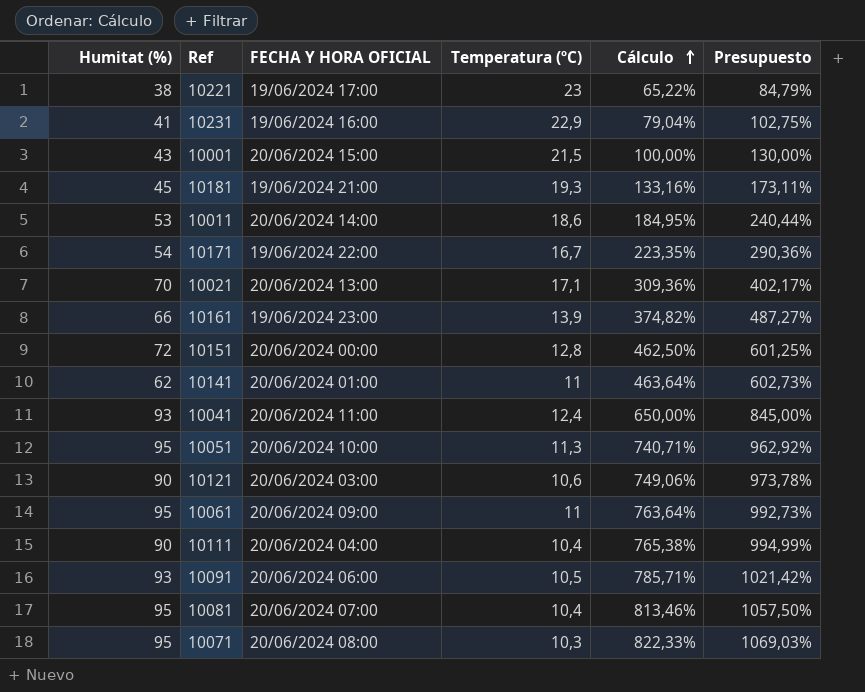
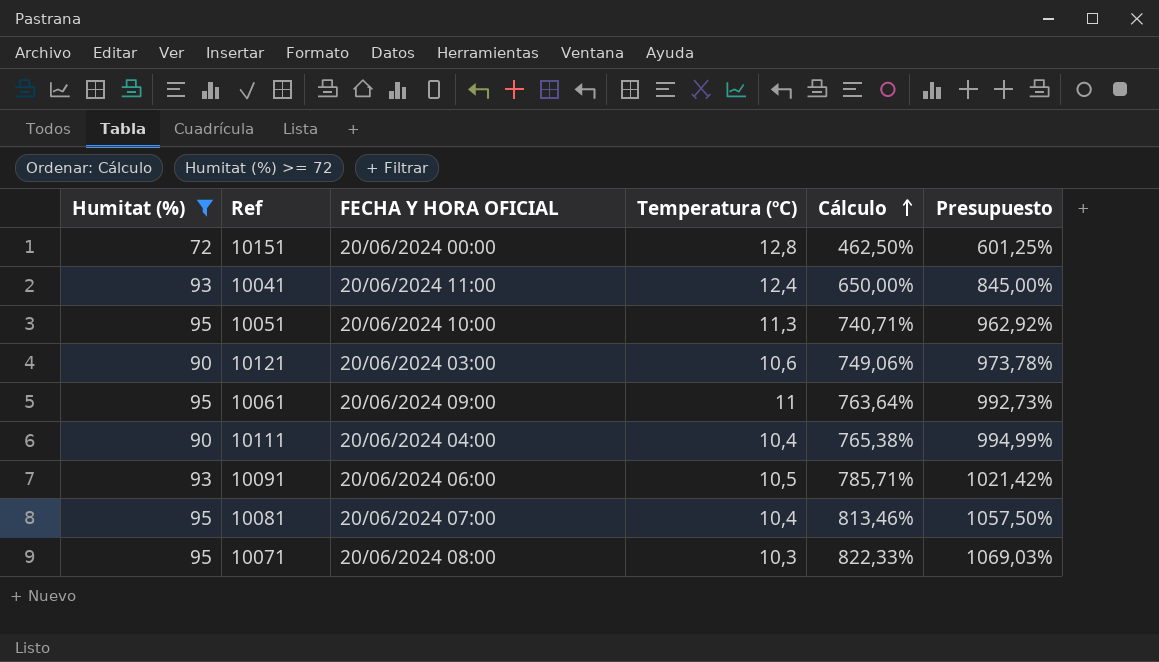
filter: none -> Humitat (%) >= 72

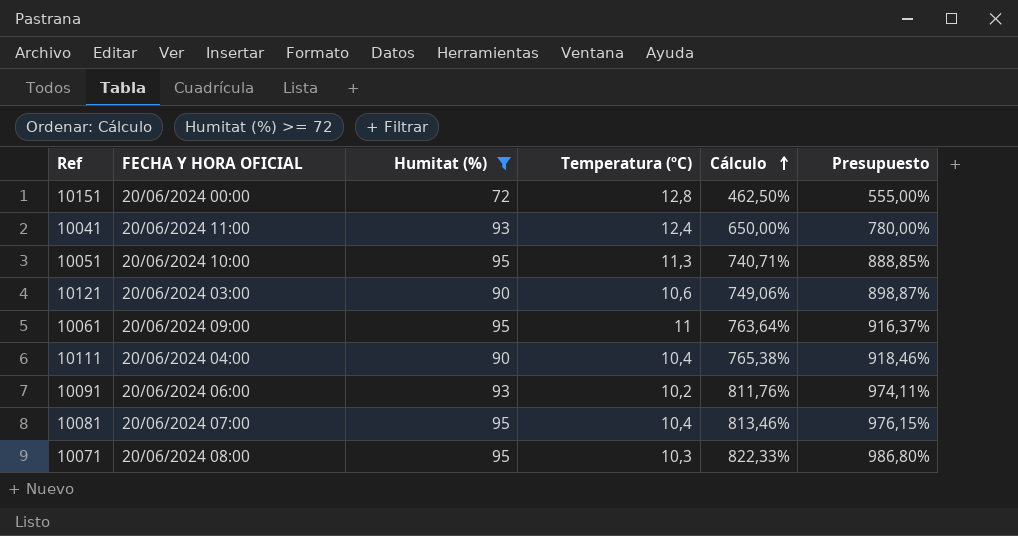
column Humitat (%) | position: 1 -> 3
column Presupuesto | formula: [Cálculo] * 1,3 -> [Cálculo] * 1,2
10091 | Temperatura (ºC): 10,5 -> 10,2
10091 | Cálculo: 785,71% -> 811,76%

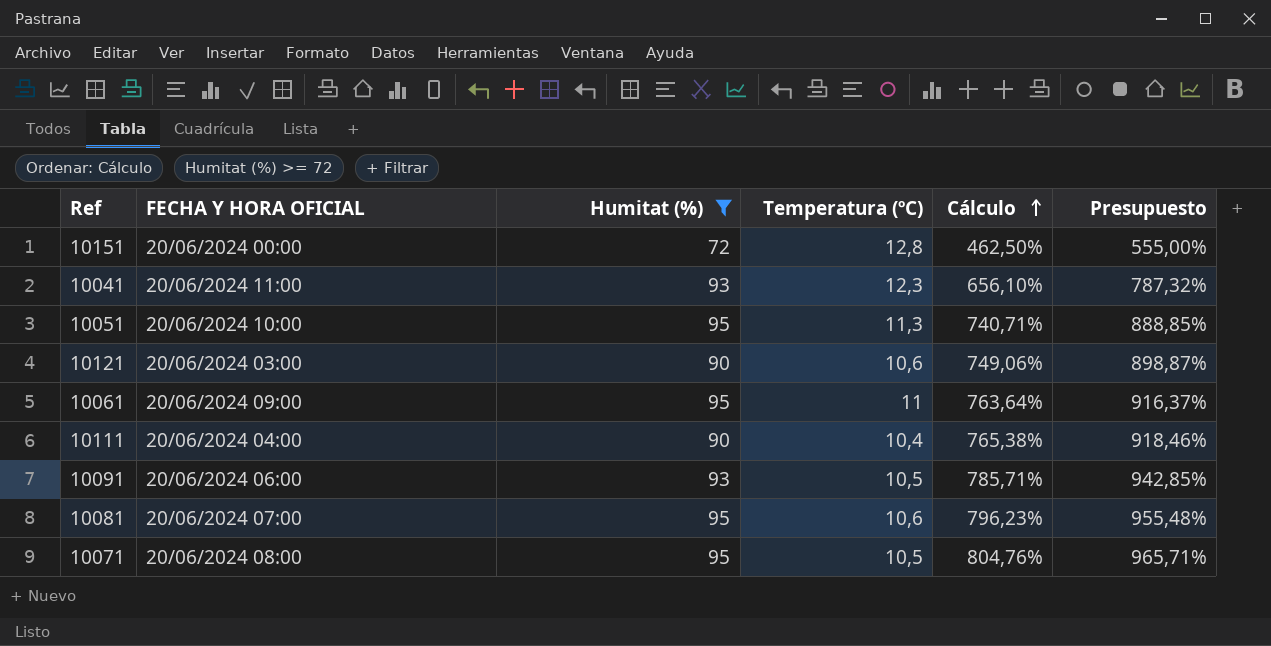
10041 | Temperatura (ºC): 12,4 -> 12,3
10041 | Cálculo: 650,00% -> 656,10%
10041 | Presupuesto: 780,00% -> 787,32%
10091 | Temperatura (ºC): 10,2 -> 10,5
10091 | Cálculo: 811,76% -> 785,71%
10091 | Presupuesto: 974,11% -> 942,85%
10081 | Temperatura (ºC): 10,4 -> 10,6
10081 | Cálculo: 813,46% -> 796,23%
10081 | Presupuesto: 976,15% -> 955,48%
10071 | Temperatura (ºC): 10,3 -> 10,5
10071 | Cálculo: 822,33% -> 804,76%
10071 | Presupuesto: 986,80% -> 965,71%

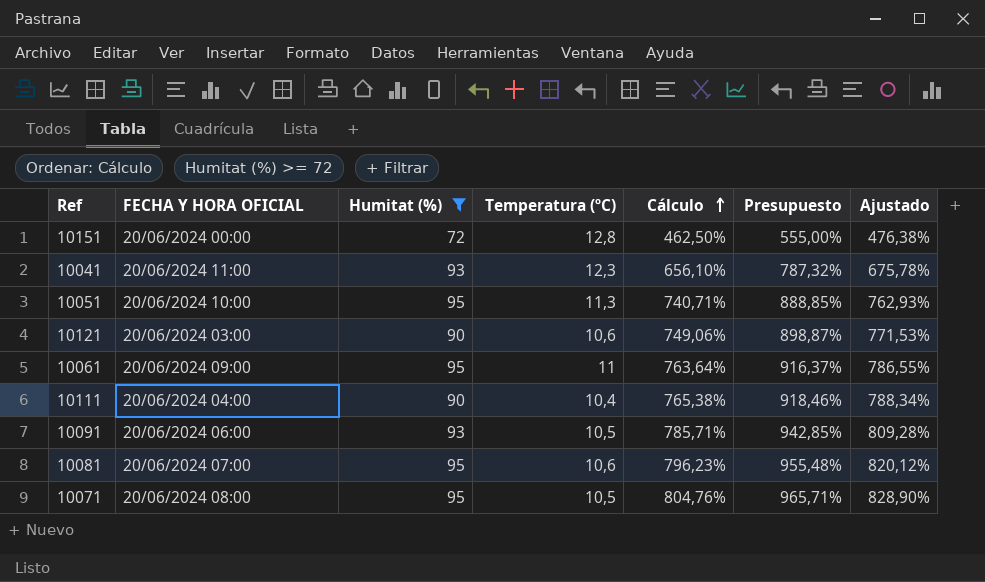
column Ajustado | formula: none -> [Cálculo] * 1,03

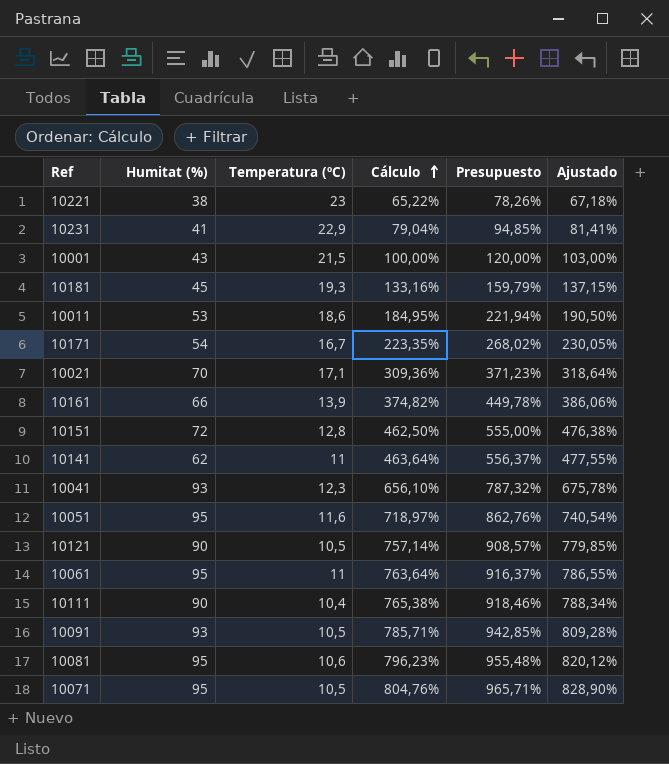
filter: Humitat (%) >= 72 -> none
column FECHA Y HORA OFICIAL | position: 2 -> none
10051 | Temperatura (ºC): 11,3 -> 11,6
10051 | Cálculo: 740,71% -> 718,97%
10051 | Presupuesto: 888,85% -> 862,76%
10051 | Ajustado: 762,93% -> 740,54%
10121 | Temperatura (ºC): 10,6 -> 10,5
10121 | Cálculo: 749,06% -> 757,14%
10121 | Presupuesto: 898,87% -> 908,57%
10121 | Ajustado: 771,53% -> 779,85%

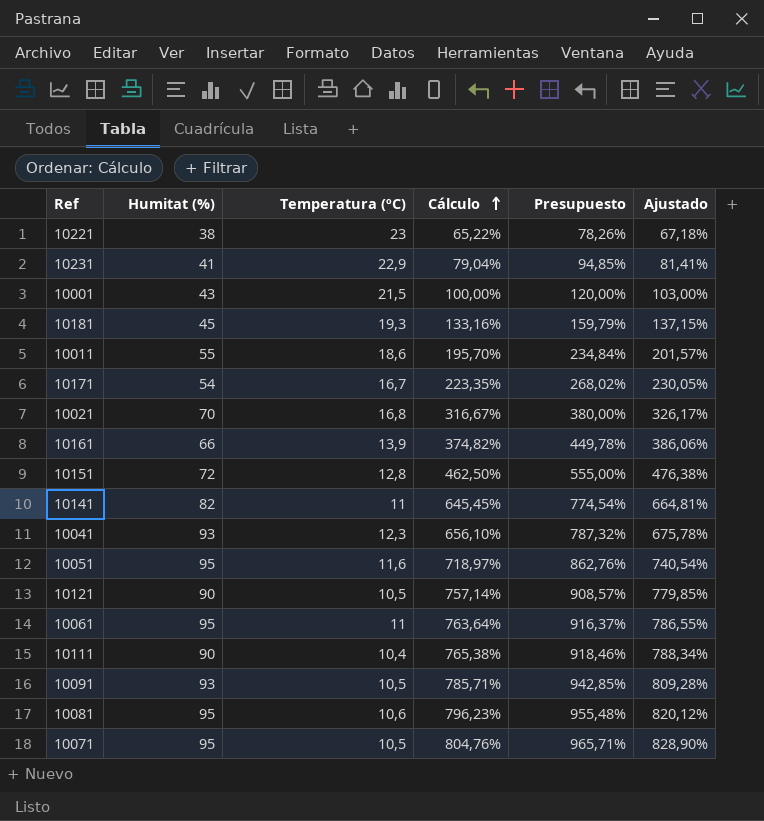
10011 | Humitat (%): 53 -> 55
10011 | Cálculo: 184,95% -> 195,70%
10011 | Presupuesto: 221,94% -> 234,84%
10011 | Ajustado: 190,50% -> 201,57%
10021 | Temperatura (ºC): 17,1 -> 16,8
10021 | Cálculo: 309,36% -> 316,67%
10021 | Presupuesto: 371,23% -> 380,00%
10021 | Ajustado: 318,64% -> 326,17%
10141 | Humitat (%): 62 -> 82
10141 | Cálculo: 463,64% -> 645,45%
10141 | Presupuesto: 556,37% -> 774,54%
10141 | Ajustado: 477,55% -> 664,81%

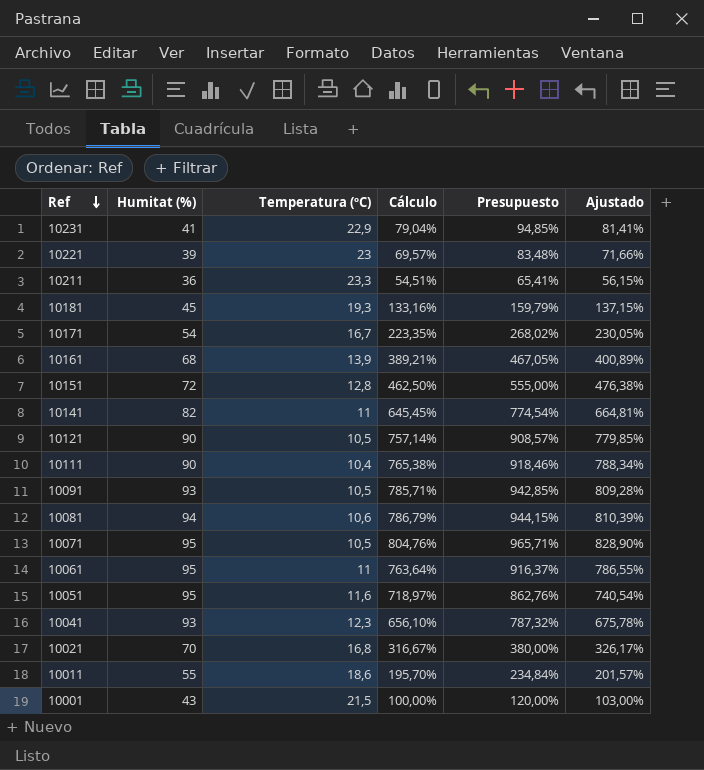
row order: Cálculo ascending -> Ref descending
10221 | Humitat (%): 38 -> 39
10221 | Cálculo: 65,22% -> 69,57%
10221 | Presupuesto: 78,26% -> 83,48%
10221 | Ajustado: 67,18% -> 71,66%
row 10211: none -> 36 | 23,3 | 54,51% | 65,41% | 56,15%
10161 | Humitat (%): 66 -> 68
10161 | Cálculo: 374,82% -> 389,21%
10161 | Presupuesto: 449,78% -> 467,05%
10161 | Ajustado: 386,06% -> 400,89%
10081 | Humitat (%): 95 -> 94
10081 | Cálculo: 796,23% -> 786,79%
10081 | Presupuesto: 955,48% -> 944,15%
10081 | Ajustado: 820,12% -> 810,39%

